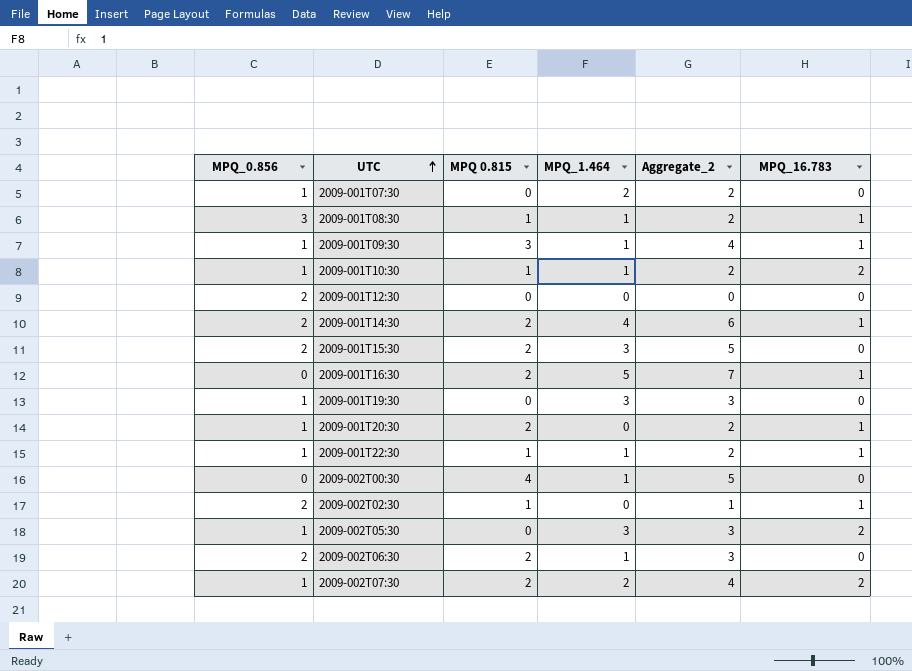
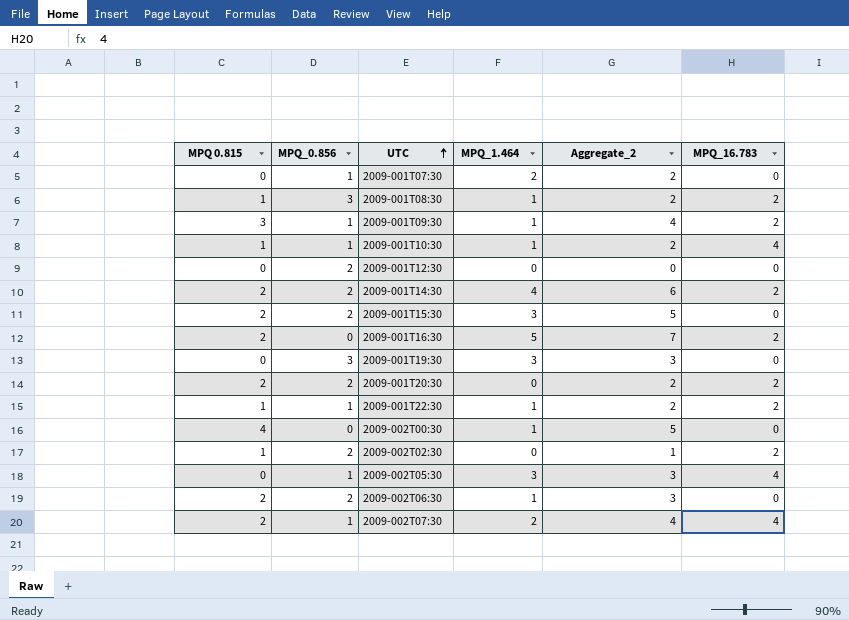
column MPQ 0.815 | position: 3 -> 1
2009-001T08:30 | MPQ_16.783: 1 -> 2
2009-001T09:30 | MPQ_16.783: 1 -> 2
2009-001T10:30 | MPQ_16.783: 2 -> 4
2009-001T14:30 | MPQ_16.783: 1 -> 2
2009-001T16:30 | MPQ_16.783: 1 -> 2
2009-001T19:30 | MPQ_0.856: 1 -> 3
2009-001T20:30 | MPQ_0.856: 1 -> 2
2009-001T20:30 | MPQ_16.783: 1 -> 2
2009-001T22:30 | MPQ_16.783: 1 -> 2
2009-002T02:30 | MPQ_16.783: 1 -> 2
2009-002T05:30 | MPQ_16.783: 2 -> 4
2009-002T07:30 | MPQ_16.783: 2 -> 4

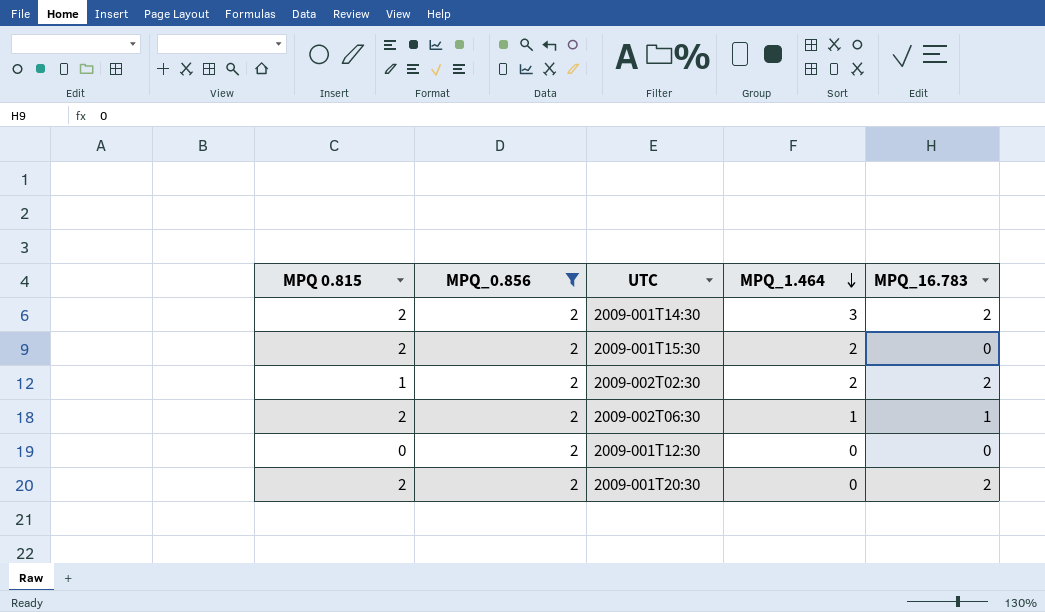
filter: none -> MPQ_0.856 = 2
row order: UTC ascending -> MPQ_1.464 descending
column Aggregate_2 | formula: [MPQ 0.815] + [MPQ_1.464] -> none
2009-001T14:30 | MPQ_1.464: 4 -> 3
2009-001T15:30 | MPQ_1.464: 3 -> 2
2009-002T02:30 | MPQ_1.464: 0 -> 2
2009-002T06:30 | MPQ_16.783: 0 -> 1

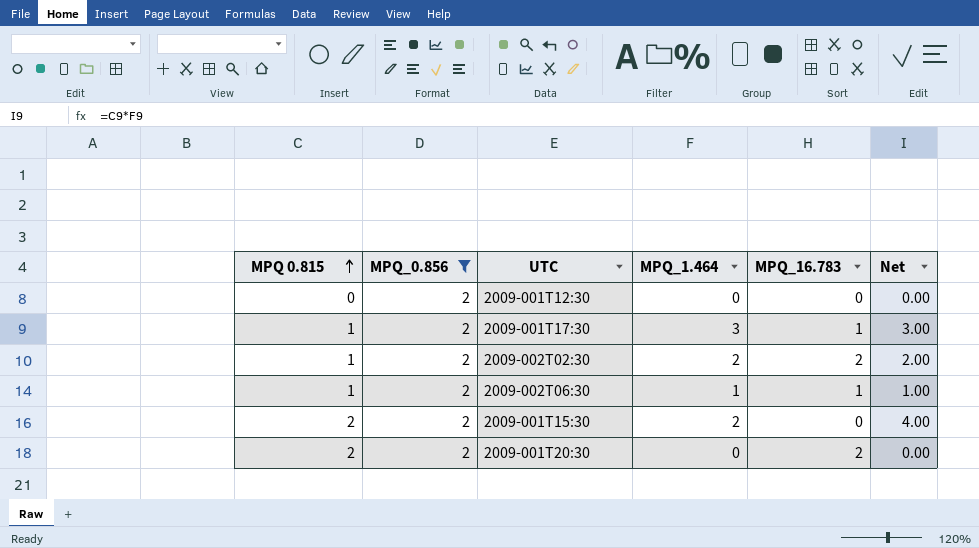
row order: MPQ_1.464 descending -> MPQ 0.815 ascending
column Net | formula: none -> [MPQ 0.815] * [MPQ_1.464]
row 2009-001T14:30: 2 | 2 | 3 | 2 -> none
row 2009-001T17:30: none -> 1 | 2 | 3 | 1 | 3.00
2009-002T06:30 | MPQ 0.815: 2 -> 1

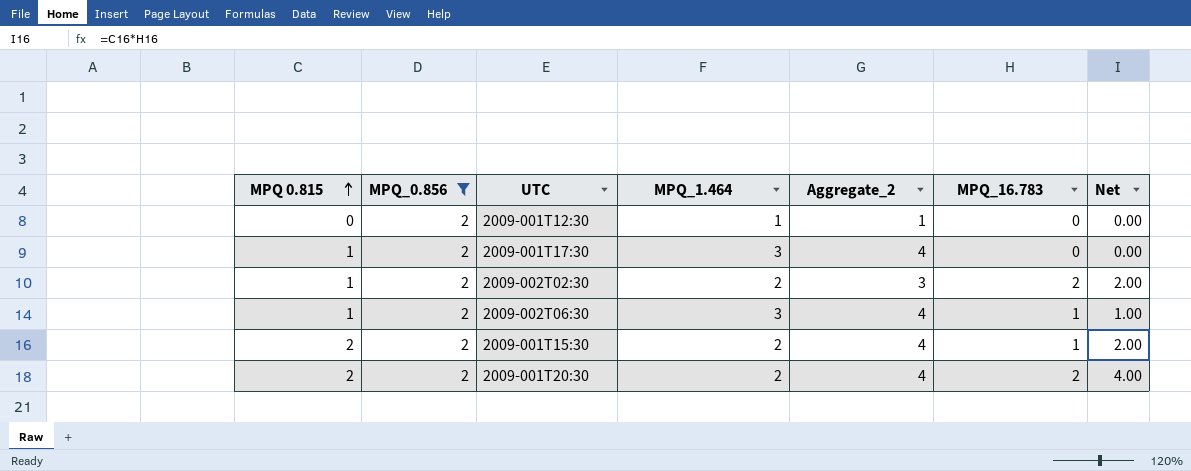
column Aggregate_2 | formula: none -> [MPQ 0.815] + [MPQ_1.464]
column Net | formula: [MPQ 0.815] * [MPQ_1.464] -> [MPQ 0.815] * [MPQ_16.783]
2009-001T12:30 | MPQ_1.464: 0 -> 1
2009-001T17:30 | MPQ_16.783: 1 -> 0
2009-002T06:30 | MPQ_1.464: 1 -> 3
2009-001T15:30 | MPQ_16.783: 0 -> 1
2009-001T20:30 | MPQ_1.464: 0 -> 2

